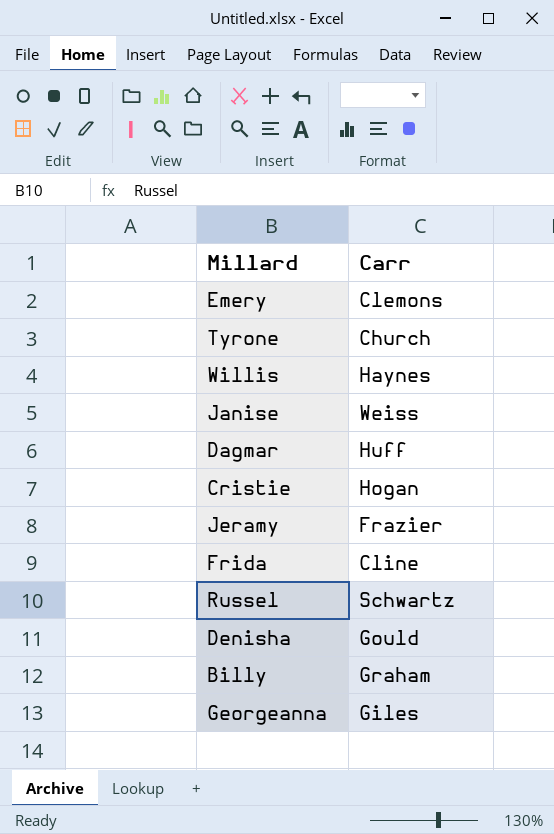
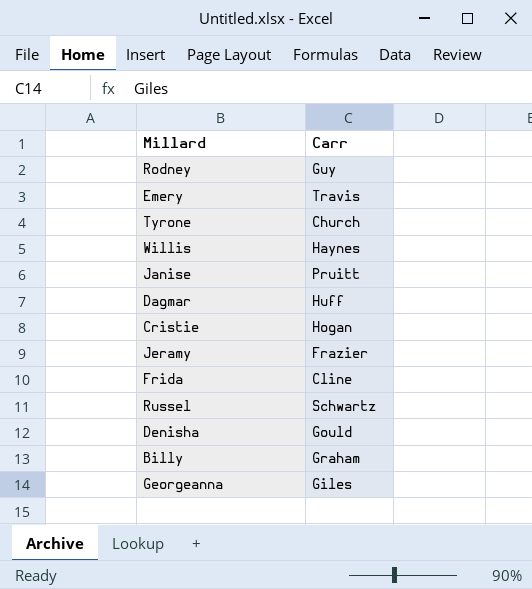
row Rodney: none -> Guy
Emery | Carr: Clemons -> Travis
Janise | Carr: Weiss -> Pruitt

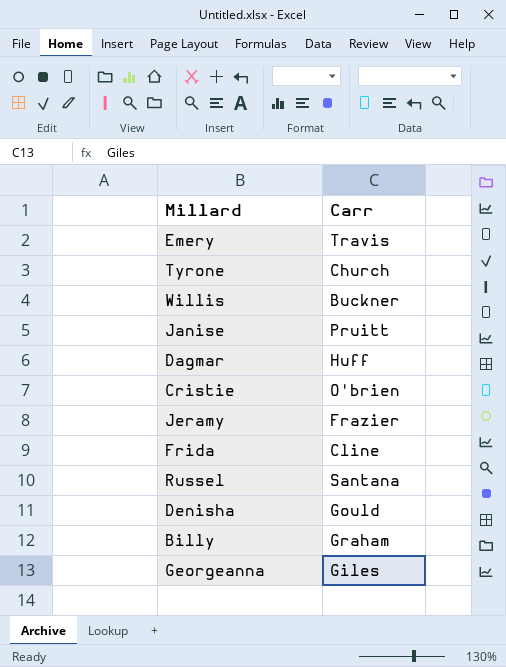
row Rodney: Guy -> none
Willis | Carr: Haynes -> Buckner
Cristie | Carr: Hogan -> O'brien
Russel | Carr: Schwartz -> Santana

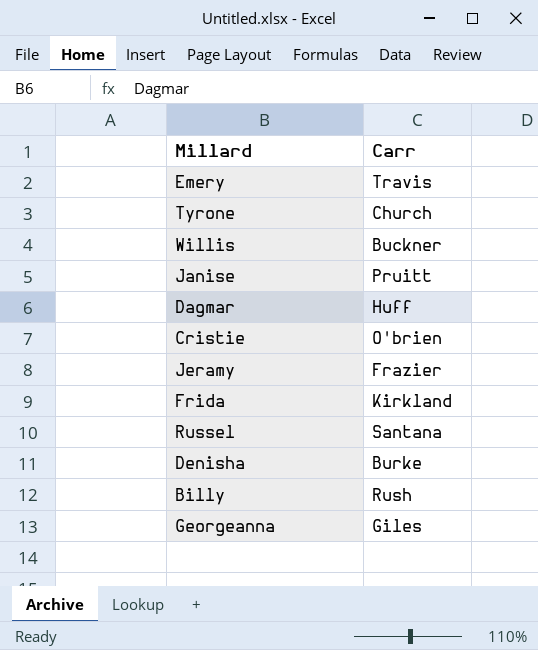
Frida | Carr: Cline -> Kirkland
Denisha | Carr: Gould -> Burke
Billy | Carr: Graham -> Rush

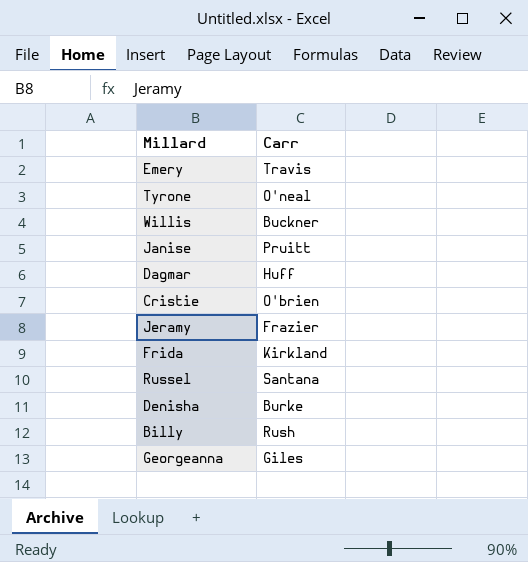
Tyrone | Carr: Church -> O'neal

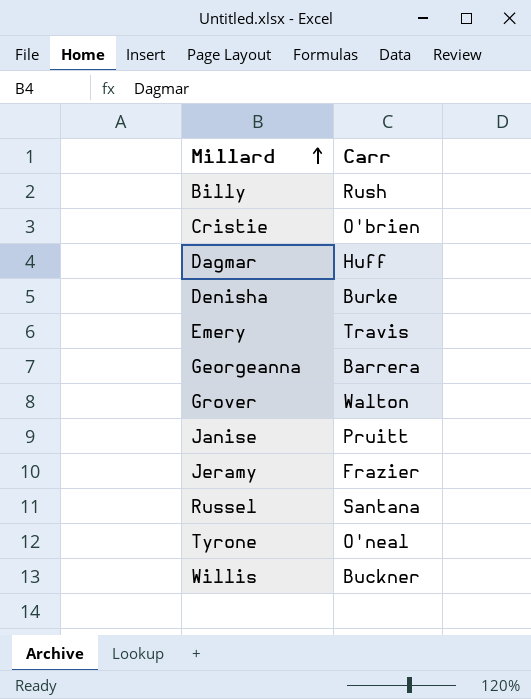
row order: none -> Millard ascending
row Frida: Kirkland -> none
Georgeanna | Carr: Giles -> Barrera
row Grover: none -> Walton

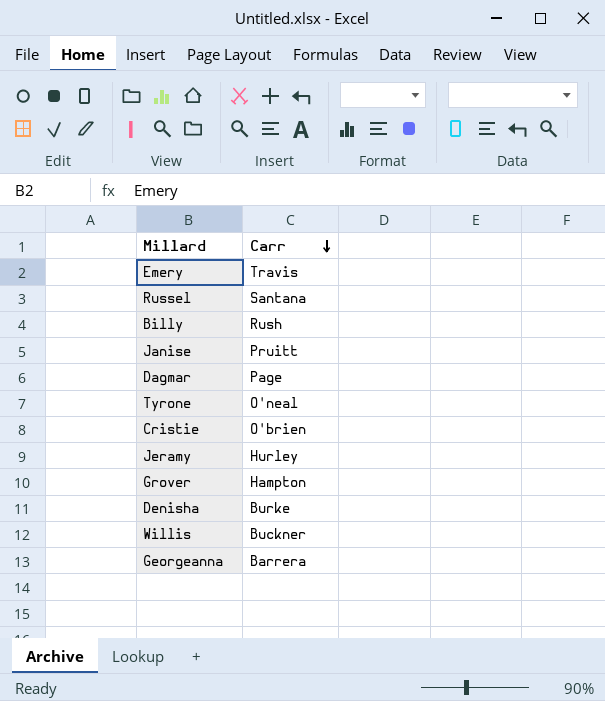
row order: Millard ascending -> Carr descending
Dagmar | Carr: Huff -> Page
Jeramy | Carr: Frazier -> Hurley
Grover | Carr: Walton -> Hampton

